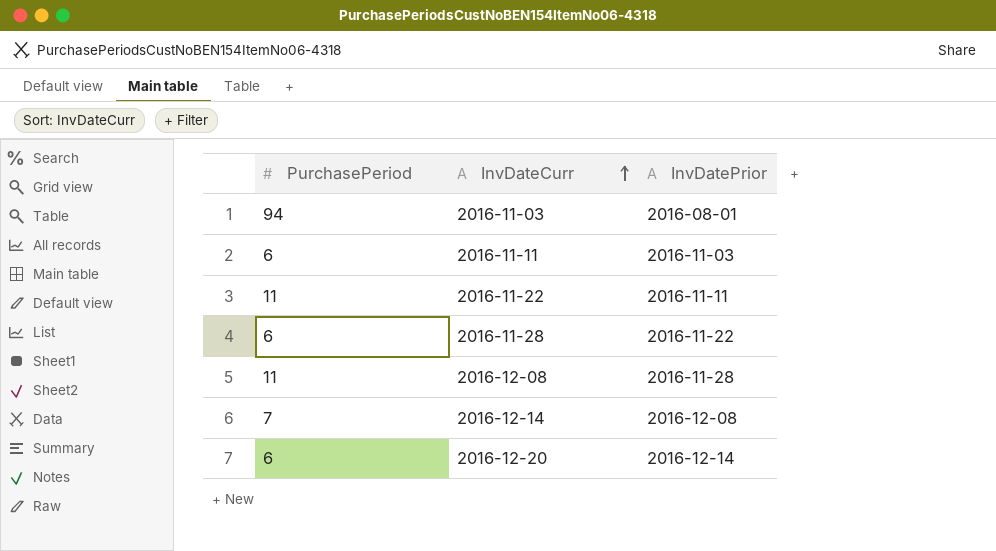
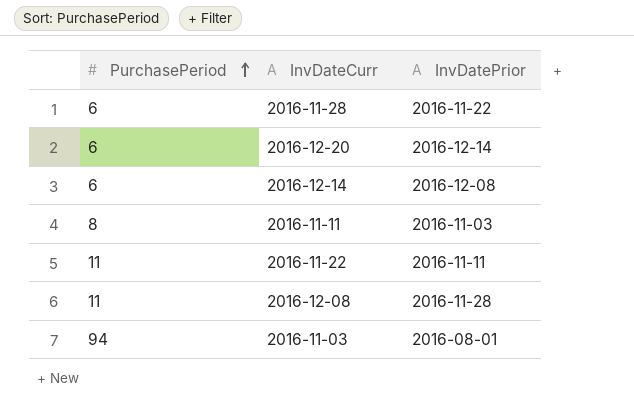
row order: InvDateCurr ascending -> PurchasePeriod ascending
2016-12-14 | PurchasePeriod: 7 -> 6
2016-11-11 | PurchasePeriod: 6 -> 8

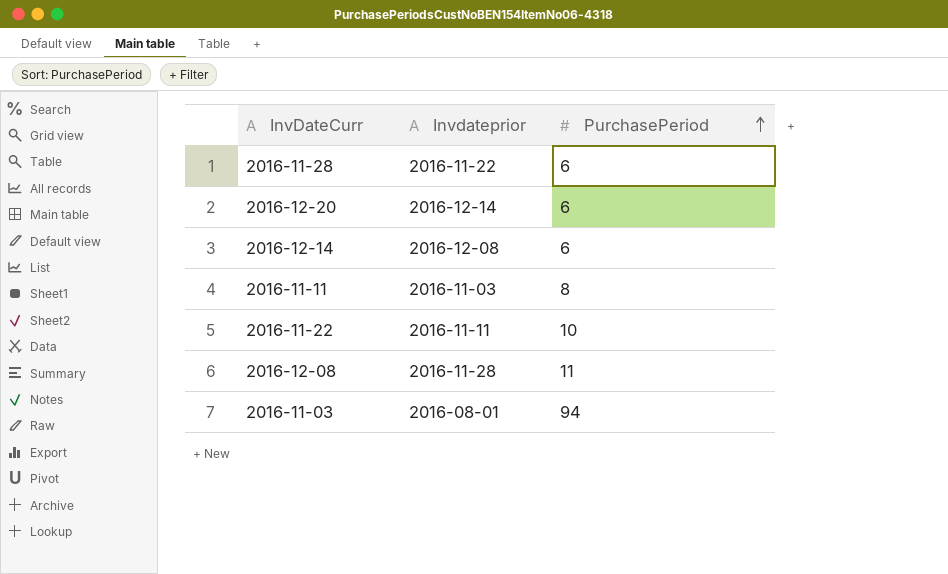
column name: InvDatePrior -> Invdateprior
column PurchasePeriod | position: 1 -> 3
2016-11-22 | PurchasePeriod: 11 -> 10

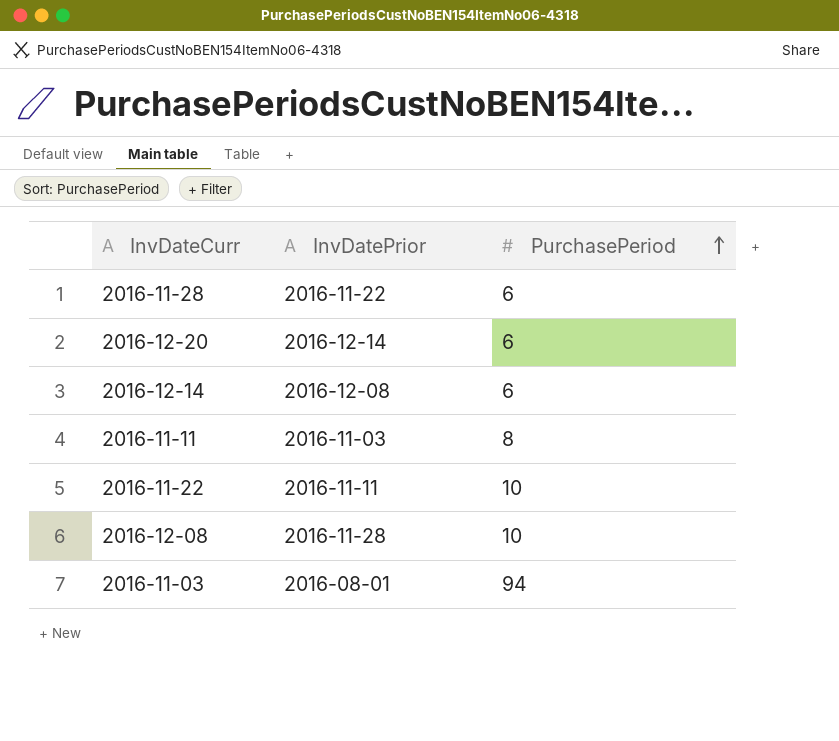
column name: Invdateprior -> InvDatePrior
2016-12-08 | PurchasePeriod: 11 -> 10

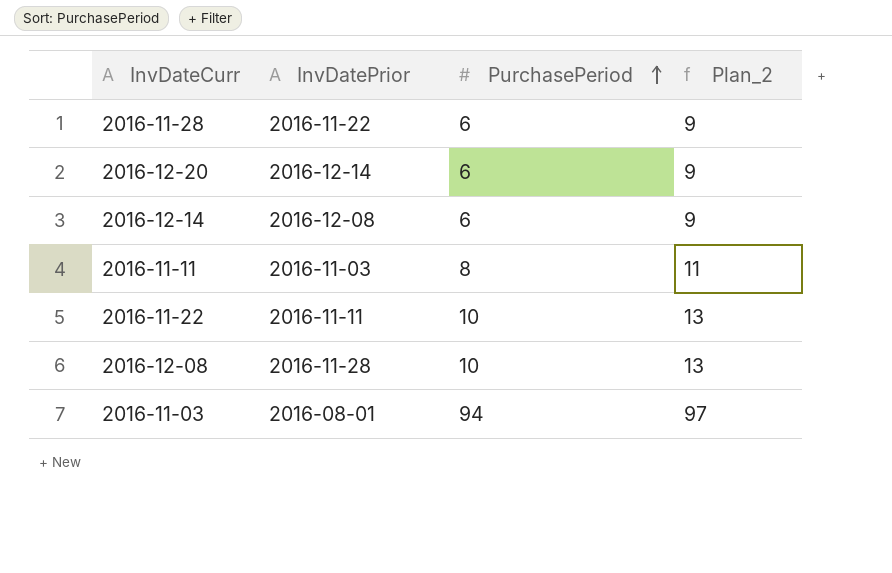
column Plan_2 | formula: none -> [PurchasePeriod] + 3

